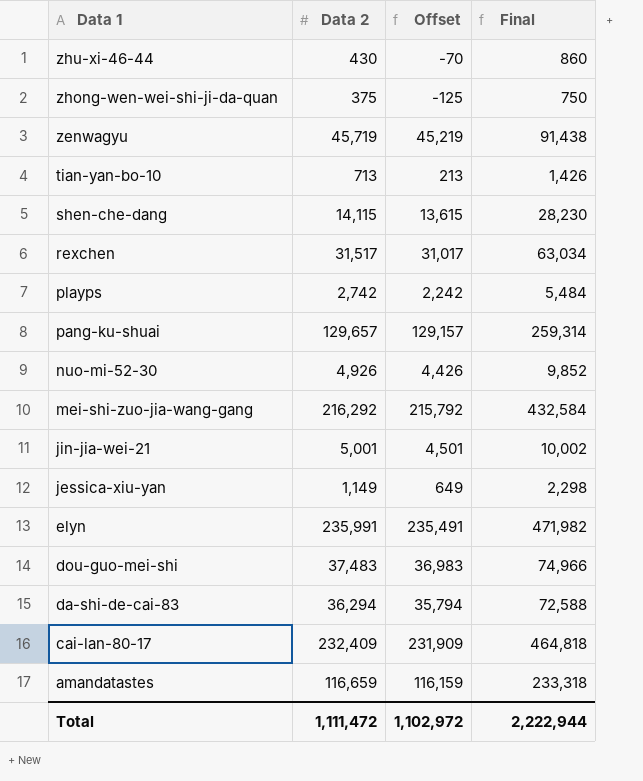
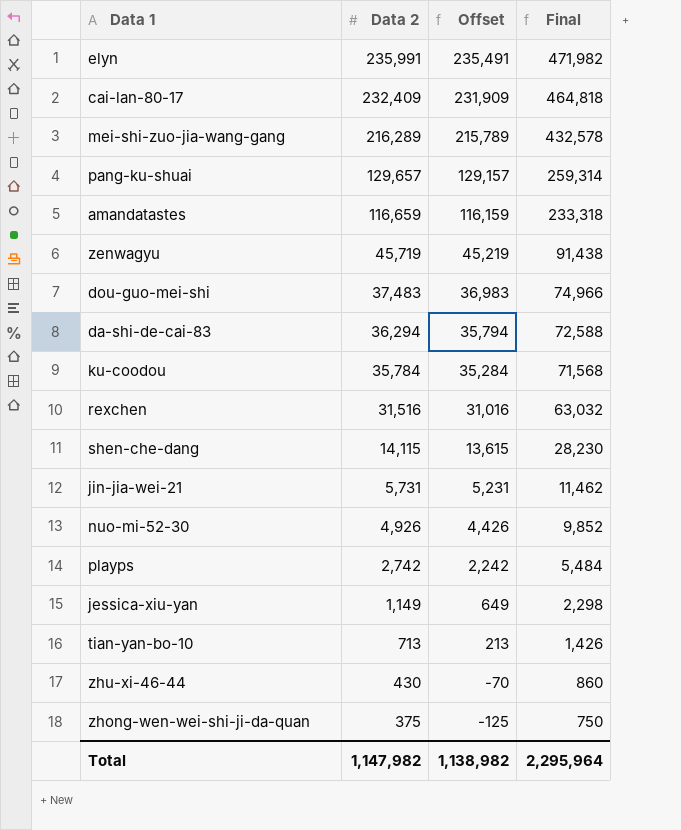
row order: Data 1 descending -> Data 2 descending
mei-shi-zuo-jia-wang-gang | Data 2: 216,292 -> 216,289
mei-shi-zuo-jia-wang-gang | Offset: 215,792 -> 215,789
mei-shi-zuo-jia-wang-gang | Final: 432,584 -> 432,578
row ku-coodou: none -> 35,784 | 35,284 | 71,568
rexchen | Data 2: 31,517 -> 31,516
rexchen | Offset: 31,017 -> 31,016
rexchen | Final: 63,034 -> 63,032
jin-jia-wei-21 | Data 2: 5,001 -> 5,731
jin-jia-wei-21 | Offset: 4,501 -> 5,231
jin-jia-wei-21 | Final: 10,002 -> 11,462
Total | Data 2: 1,111,472 -> 1,147,982
Total | Offset: 1,102,972 -> 1,138,982
Total | Final: 2,222,944 -> 2,295,964

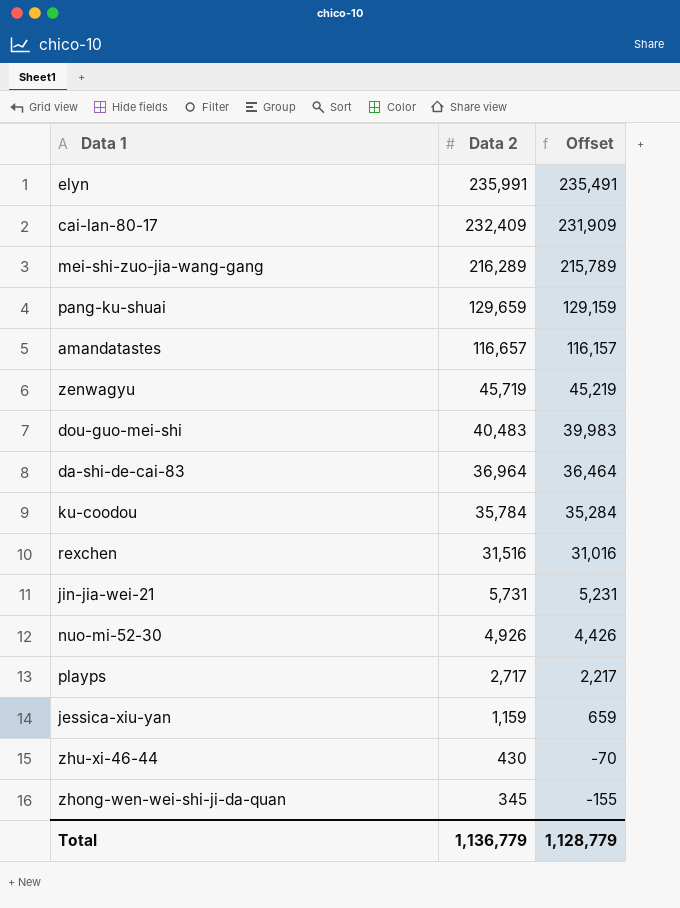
column Final | formula: [Data 2] * 2 -> none
row shen-che-dang: 14,115 | 13,615 | 28,230 -> none
row tian-yan-bo-10: 713 | 213 | 1,426 -> none
pang-ku-shuai | Data 2: 129,657 -> 129,659
pang-ku-shuai | Offset: 129,157 -> 129,159
amandatastes | Data 2: 116,659 -> 116,657
amandatastes | Offset: 116,159 -> 116,157
dou-guo-mei-shi | Data 2: 37,483 -> 40,483
dou-guo-mei-shi | Offset: 36,983 -> 39,983
da-shi-de-cai-83 | Data 2: 36,294 -> 36,964
da-shi-de-cai-83 | Offset: 35,794 -> 36,464
playps | Data 2: 2,742 -> 2,717
playps | Offset: 2,242 -> 2,217
jessica-xiu-yan | Data 2: 1,149 -> 1,159
jessica-xiu-yan | Offset: 649 -> 659
zhong-wen-wei-shi-ji-da-quan | Data 2: 375 -> 345
zhong-wen-wei-shi-ji-da-quan | Offset: -125 -> -155
Total | Data 2: 1,147,982 -> 1,136,779
Total | Offset: 1,138,982 -> 1,128,779

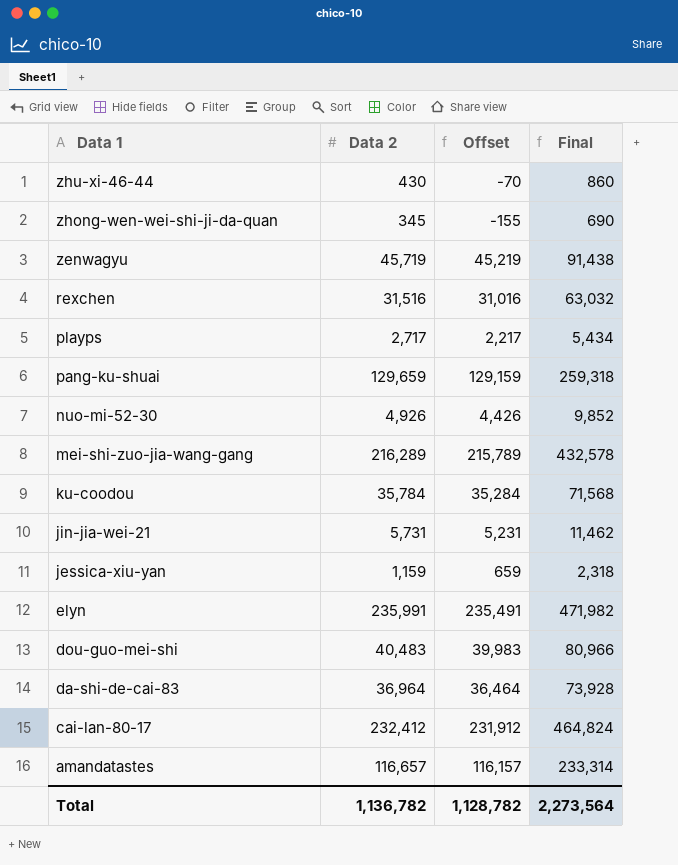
row order: Data 2 descending -> Data 1 descending
column Final | formula: none -> [Data 2] * 2
cai-lan-80-17 | Data 2: 232,409 -> 232,412
cai-lan-80-17 | Offset: 231,909 -> 231,912
Total | Data 2: 1,136,779 -> 1,136,782
Total | Offset: 1,128,779 -> 1,128,782

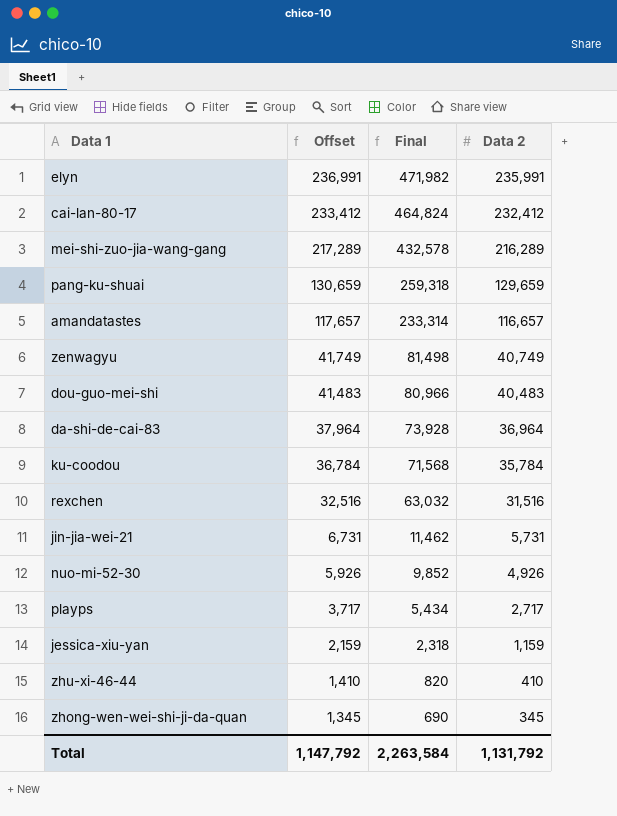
row order: Data 1 descending -> Offset descending
column Offset | formula: [Data 2] - 500 -> [Data 2] + 1000
column Data 2 | position: 2 -> 4
zenwagyu | Final: 91,438 -> 81,498
zenwagyu | Data 2: 45,719 -> 40,749
zhu-xi-46-44 | Final: 860 -> 820
zhu-xi-46-44 | Data 2: 430 -> 410
Total | Offset: 1,128,782 -> 1,147,792
Total | Final: 2,273,564 -> 2,263,584
Total | Data 2: 1,136,782 -> 1,131,792

